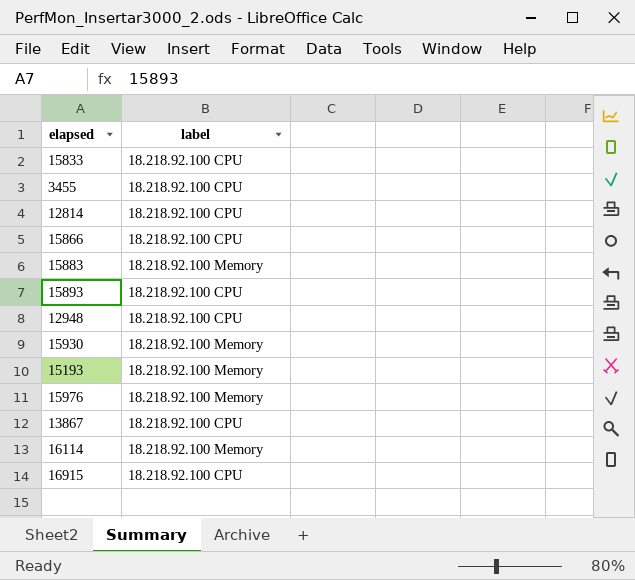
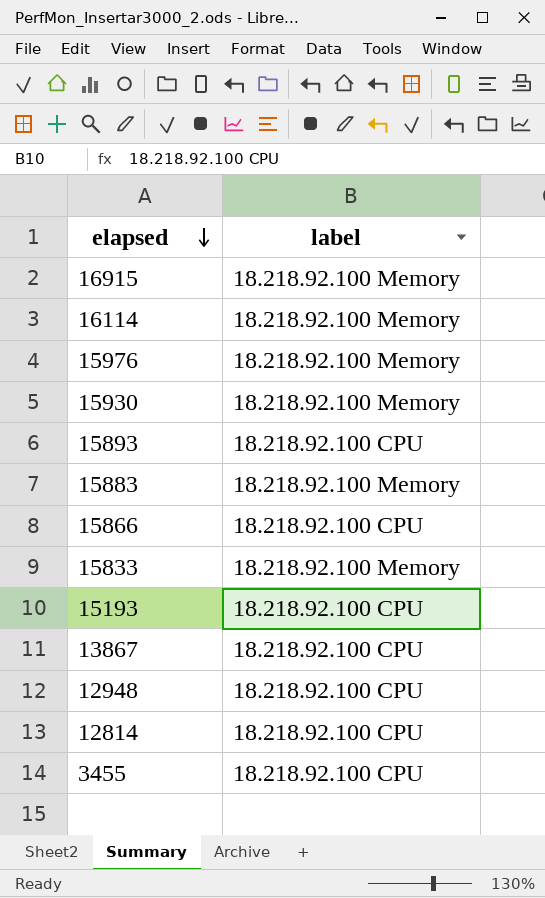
row order: none -> elapsed descending
16915 | label: 18.218.92.100 CPU -> 18.218.92.100 Memory
15833 | label: 18.218.92.100 CPU -> 18.218.92.100 Memory
15193 | label: 18.218.92.100 Memory -> 18.218.92.100 CPU

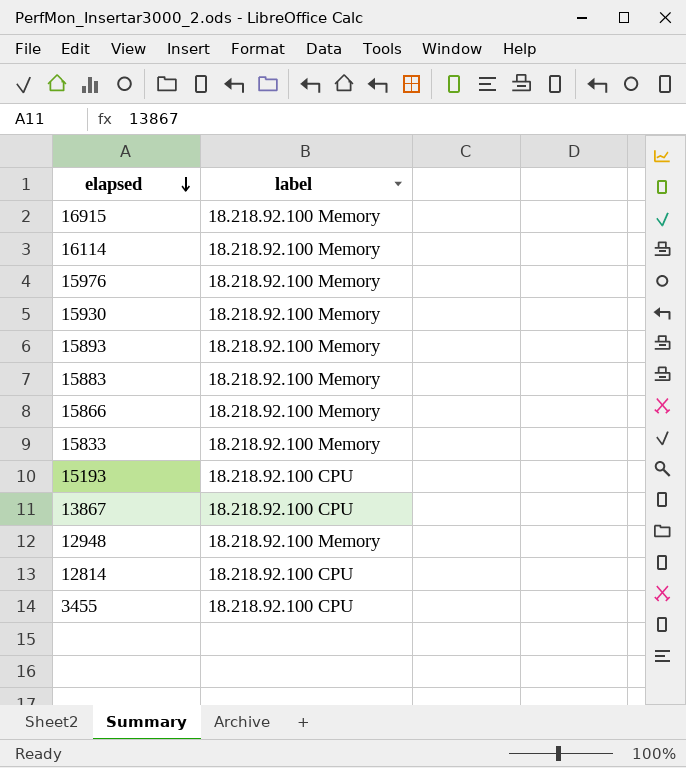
15893 | label: 18.218.92.100 CPU -> 18.218.92.100 Memory
15866 | label: 18.218.92.100 CPU -> 18.218.92.100 Memory
12948 | label: 18.218.92.100 CPU -> 18.218.92.100 Memory

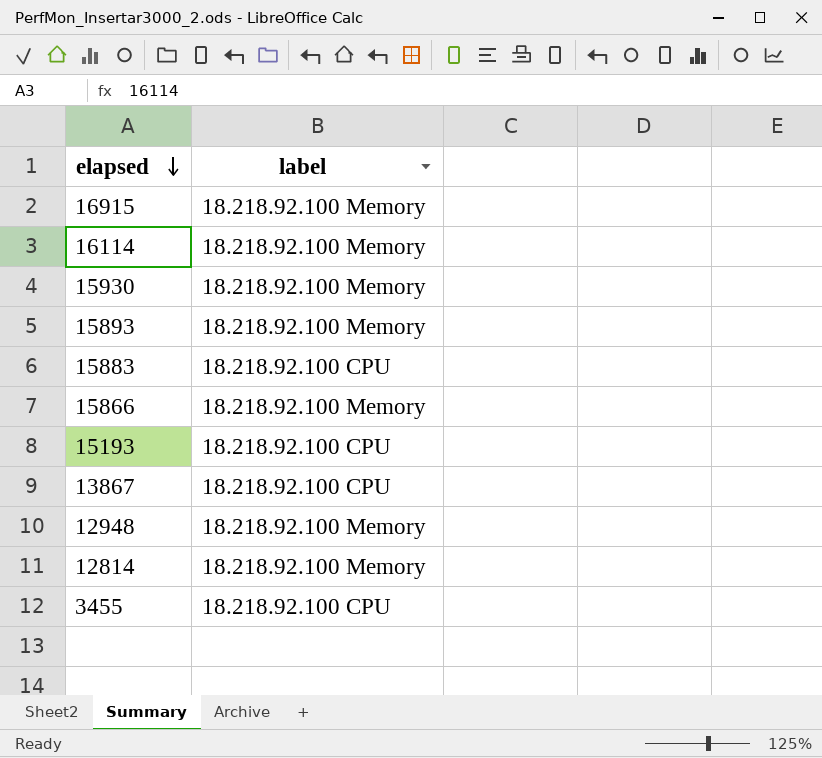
row 15976: 18.218.92.100 Memory -> none
row 15833: 18.218.92.100 Memory -> none
15883 | label: 18.218.92.100 Memory -> 18.218.92.100 CPU
12814 | label: 18.218.92.100 CPU -> 18.218.92.100 Memory

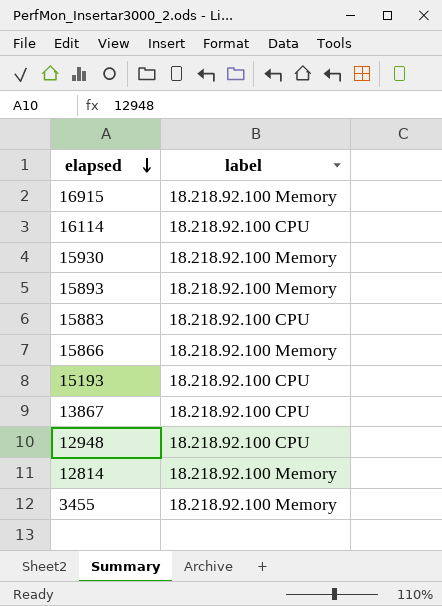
16114 | label: 18.218.92.100 Memory -> 18.218.92.100 CPU
12948 | label: 18.218.92.100 Memory -> 18.218.92.100 CPU
3455 | label: 18.218.92.100 CPU -> 18.218.92.100 Memory

